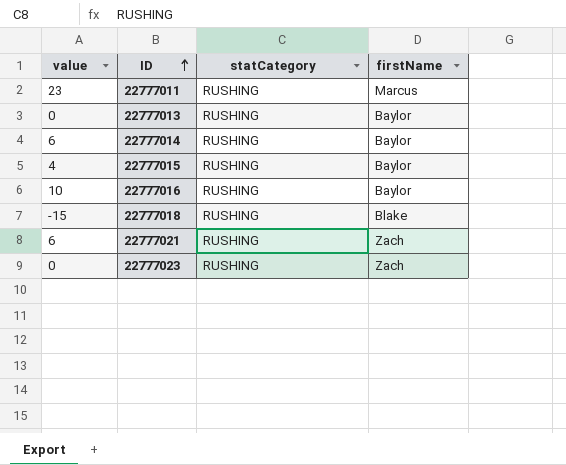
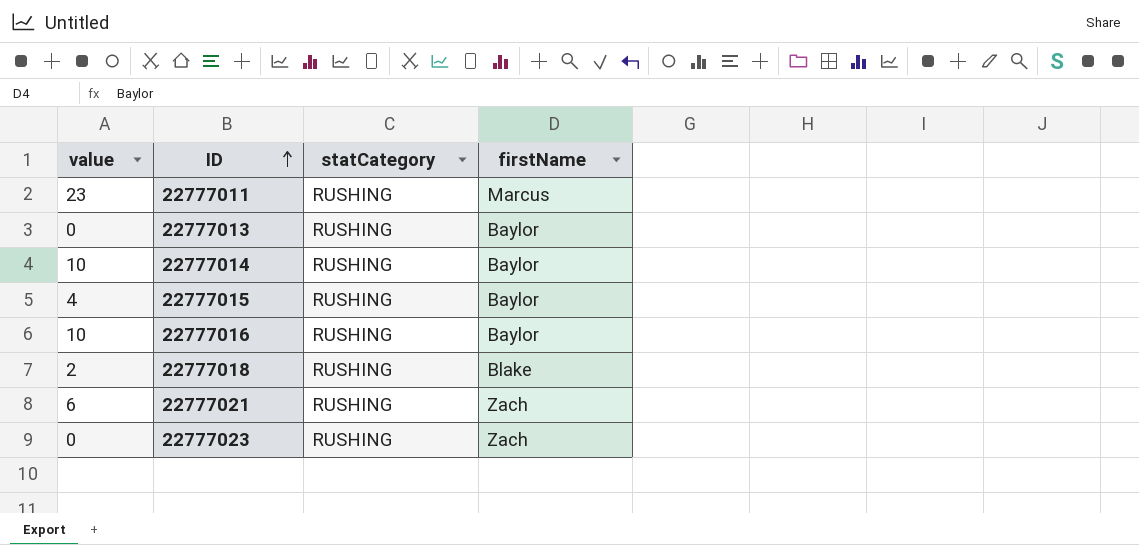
22777014 | value: 6 -> 10
22777018 | value: -15 -> 2

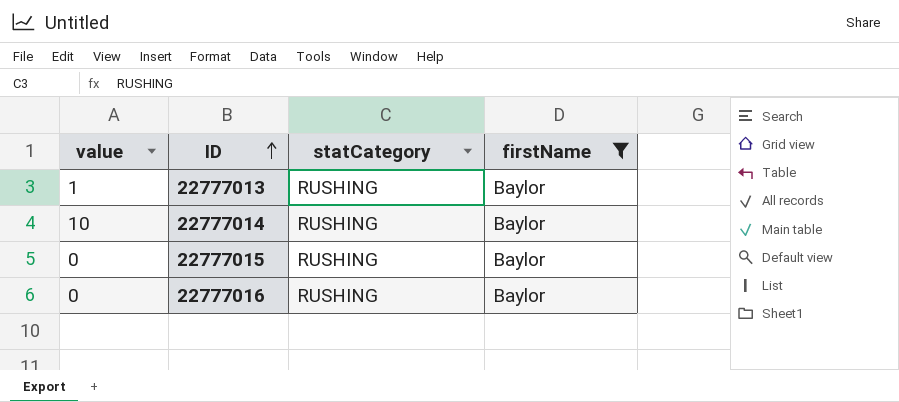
filter: none -> firstName = Baylor
22777013 | value: 0 -> 1
22777015 | value: 4 -> 0
22777016 | value: 10 -> 0

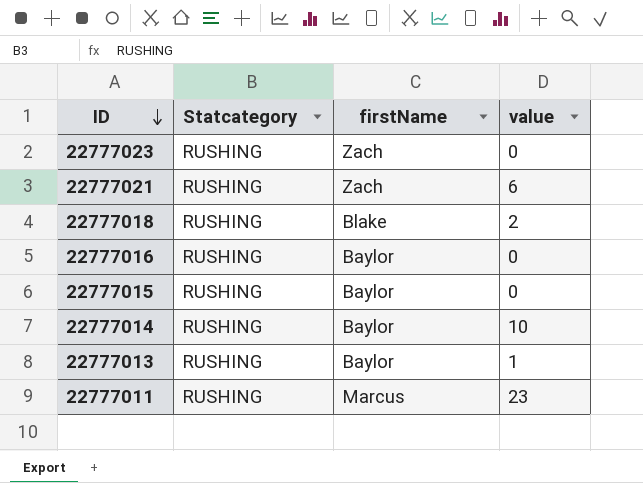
filter: firstName = Baylor -> none
row order: ID ascending -> ID descending
column name: statCategory -> Statcategory
column value | position: 1 -> 4

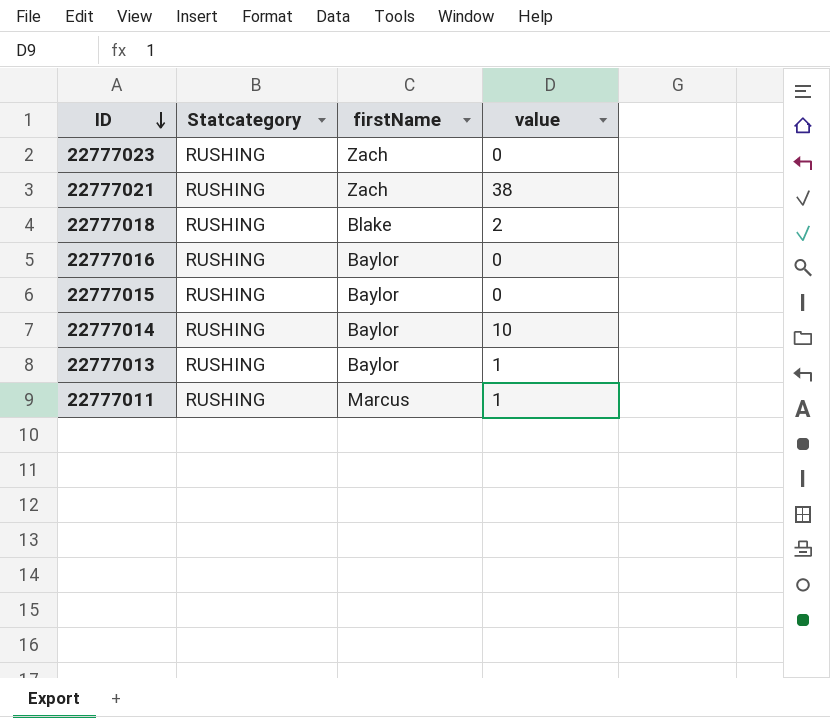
22777021 | value: 6 -> 38
22777011 | value: 23 -> 1

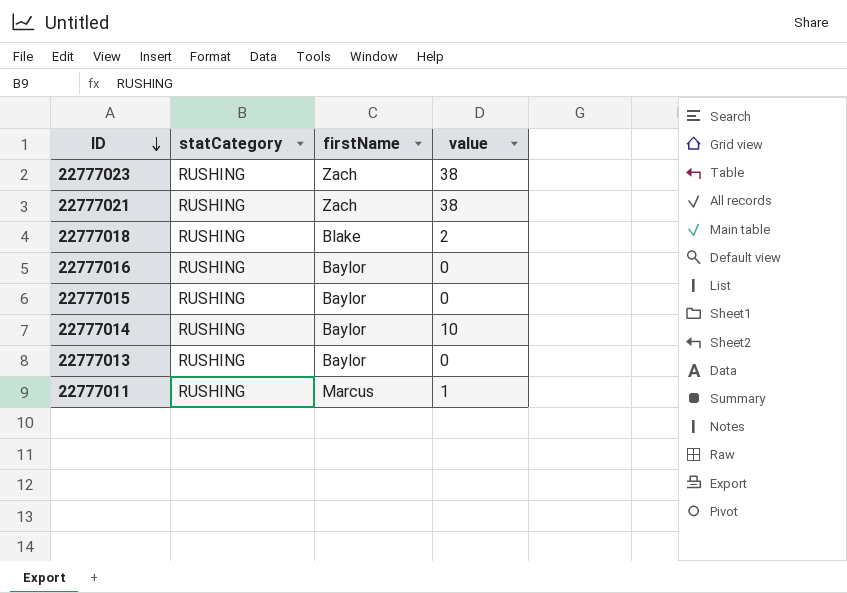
column name: Statcategory -> statCategory
22777023 | value: 0 -> 38
22777013 | value: 1 -> 0

